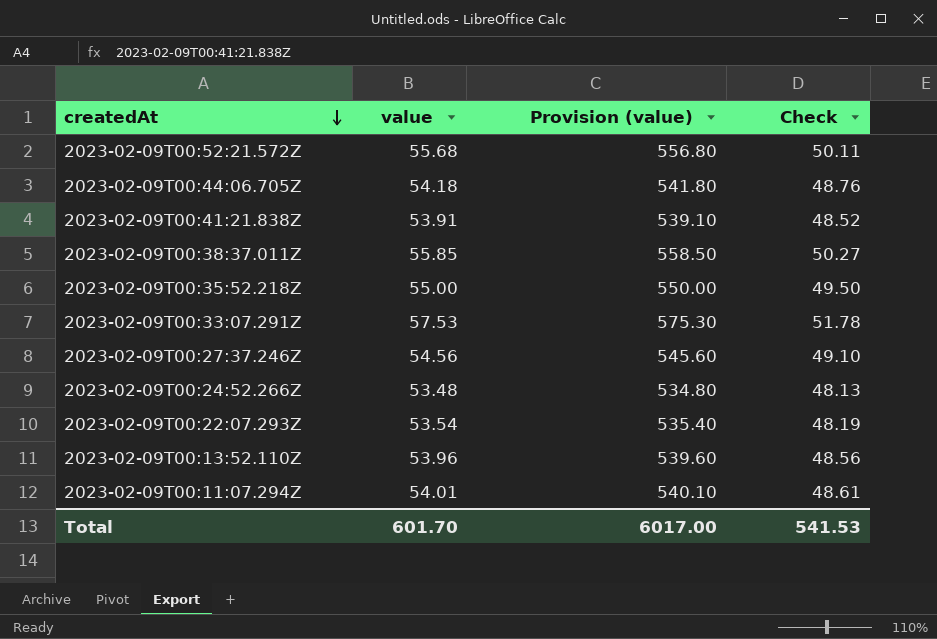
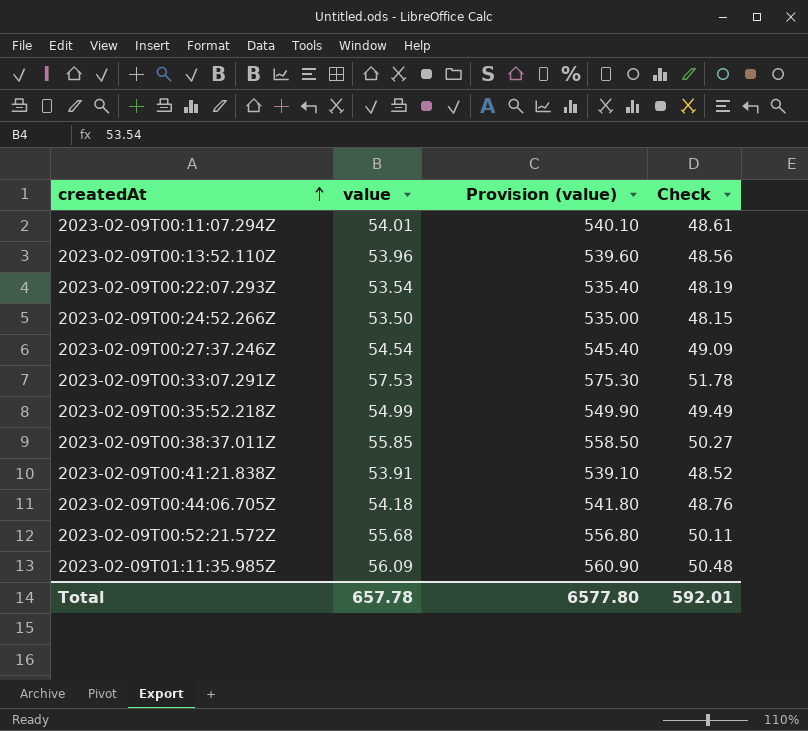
row order: createdAt descending -> createdAt ascending
2023-02-09T00:24:52.266Z | value: 53.48 -> 53.50
2023-02-09T00:24:52.266Z | Provision (value): 534.80 -> 535.00
2023-02-09T00:24:52.266Z | Check: 48.13 -> 48.15
2023-02-09T00:27:37.246Z | value: 54.56 -> 54.54
2023-02-09T00:27:37.246Z | Provision (value): 545.60 -> 545.40
2023-02-09T00:27:37.246Z | Check: 49.10 -> 49.09
2023-02-09T00:35:52.218Z | value: 55.00 -> 54.99
2023-02-09T00:35:52.218Z | Provision (value): 550.00 -> 549.90
2023-02-09T00:35:52.218Z | Check: 49.50 -> 49.49
row 2023-02-09T01:11:35.985Z: none -> 56.09 | 560.90 | 50.48
Total | value: 601.70 -> 657.78
Total | Provision (value): 6017.00 -> 6577.80
Total | Check: 541.53 -> 592.01

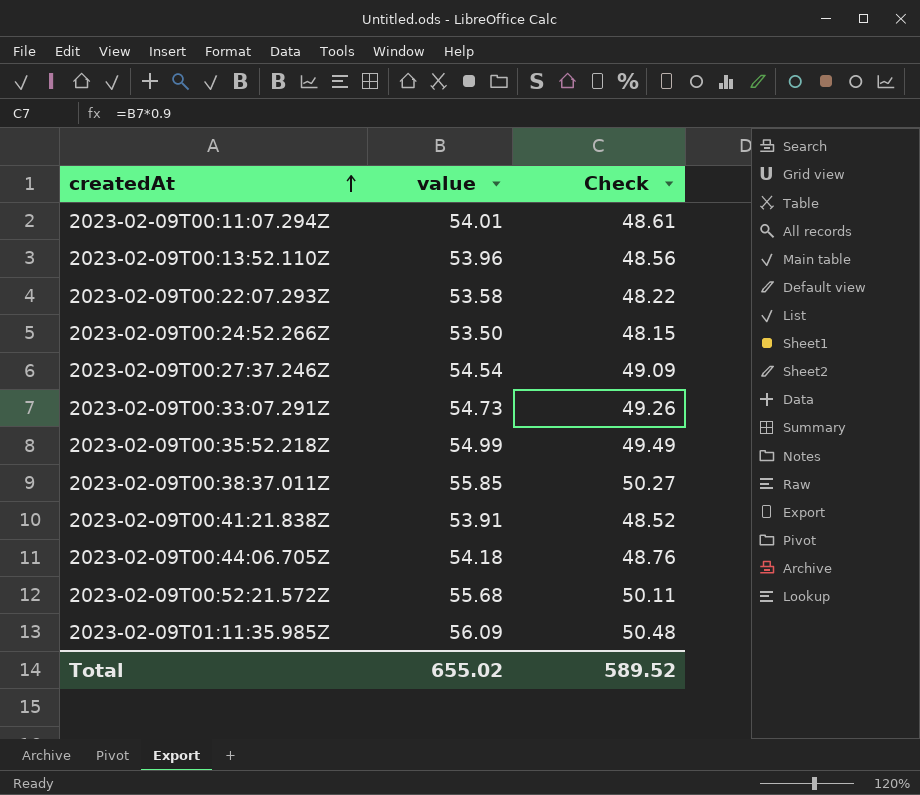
column Provision (value) | formula: [value] * 10 -> none
2023-02-09T00:22:07.293Z | value: 53.54 -> 53.58
2023-02-09T00:22:07.293Z | Check: 48.19 -> 48.22
2023-02-09T00:33:07.291Z | value: 57.53 -> 54.73
2023-02-09T00:33:07.291Z | Check: 51.78 -> 49.26
Total | value: 657.78 -> 655.02
Total | Check: 592.01 -> 589.52

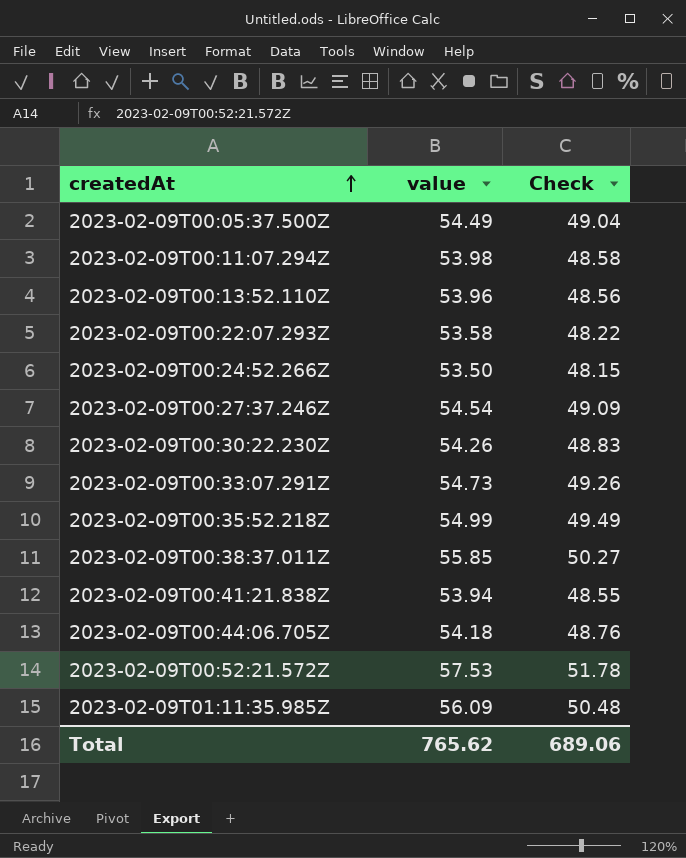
row 2023-02-09T00:05:37.500Z: none -> 54.49 | 49.04
2023-02-09T00:11:07.294Z | value: 54.01 -> 53.98
2023-02-09T00:11:07.294Z | Check: 48.61 -> 48.58
row 2023-02-09T00:30:22.230Z: none -> 54.26 | 48.83
2023-02-09T00:41:21.838Z | value: 53.91 -> 53.94
2023-02-09T00:41:21.838Z | Check: 48.52 -> 48.55
2023-02-09T00:52:21.572Z | value: 55.68 -> 57.53
2023-02-09T00:52:21.572Z | Check: 50.11 -> 51.78
Total | value: 655.02 -> 765.62
Total | Check: 589.52 -> 689.06

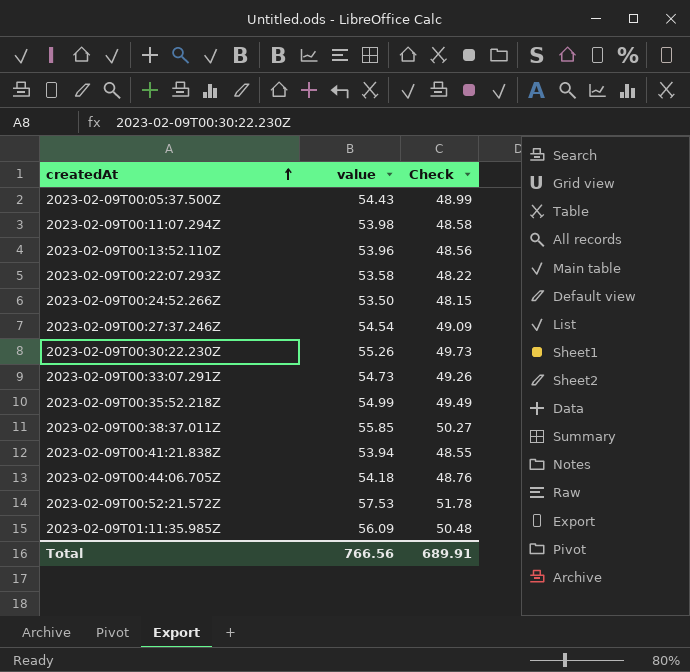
2023-02-09T00:05:37.500Z | value: 54.49 -> 54.43
2023-02-09T00:05:37.500Z | Check: 49.04 -> 48.99
2023-02-09T00:30:22.230Z | value: 54.26 -> 55.26
2023-02-09T00:30:22.230Z | Check: 48.83 -> 49.73
Total | value: 765.62 -> 766.56
Total | Check: 689.06 -> 689.91

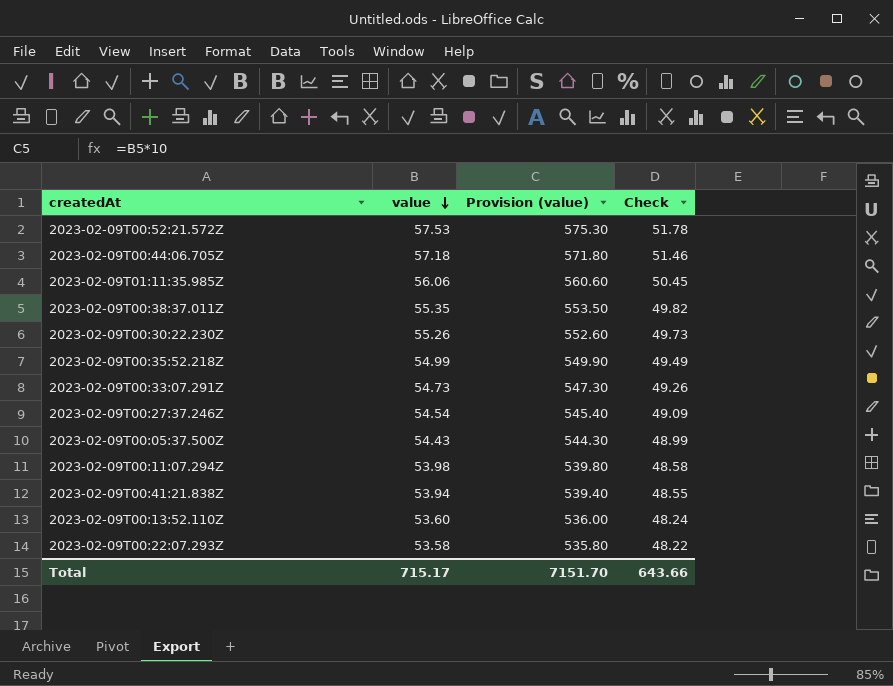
row order: createdAt ascending -> value descending
column Provision (value) | formula: none -> [value] * 10
row 2023-02-09T00:24:52.266Z: 53.50 | 48.15 -> none
2023-02-09T00:44:06.705Z | value: 54.18 -> 57.18
2023-02-09T00:44:06.705Z | Check: 48.76 -> 51.46
2023-02-09T01:11:35.985Z | value: 56.09 -> 56.06
2023-02-09T01:11:35.985Z | Check: 50.48 -> 50.45
2023-02-09T00:38:37.011Z | value: 55.85 -> 55.35
2023-02-09T00:38:37.011Z | Check: 50.27 -> 49.82
2023-02-09T00:13:52.110Z | value: 53.96 -> 53.60
2023-02-09T00:13:52.110Z | Check: 48.56 -> 48.24
Total | value: 766.56 -> 715.17
Total | Check: 689.91 -> 643.66

